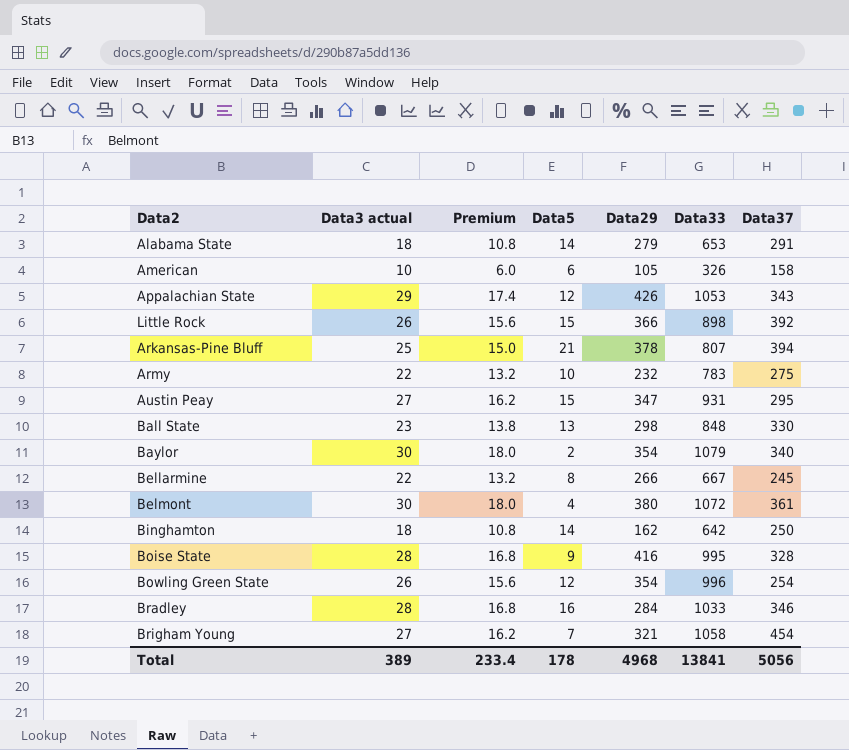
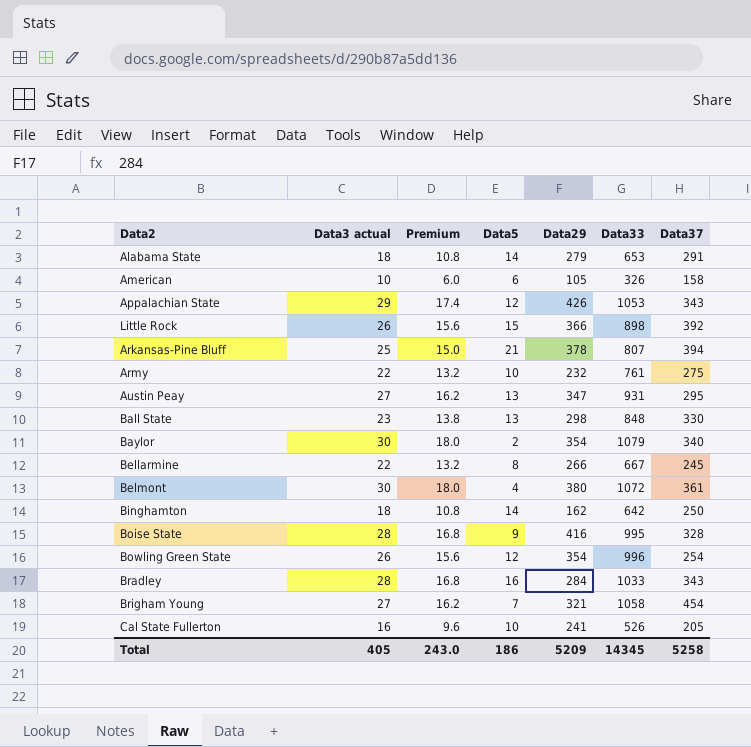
Army | Data33: 783 -> 761
Austin Peay | Data5: 15 -> 13
Bradley | Data37: 346 -> 343
row Cal State Fullerton: none -> 16 | 9.6 | 10 | 241 | 526 | 205
Total | Data3 actual: 389 -> 405
Total | Premium: 233.4 -> 243.0
Total | Data5: 178 -> 186
Total | Data29: 4968 -> 5209
Total | Data33: 13841 -> 14345
Total | Data37: 5056 -> 5258

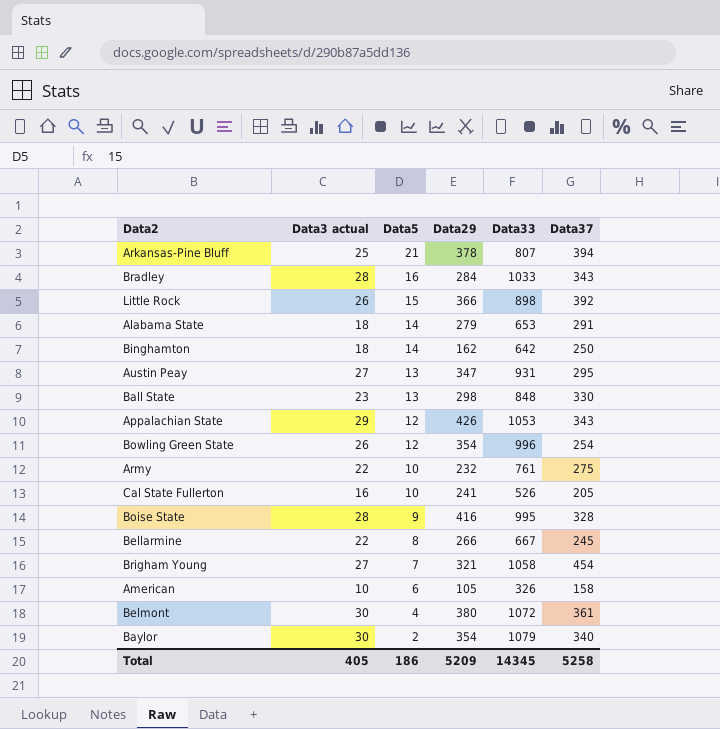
row order: none -> Data5 descending
column Premium | formula: [Data3 actual] * 0.6 -> none

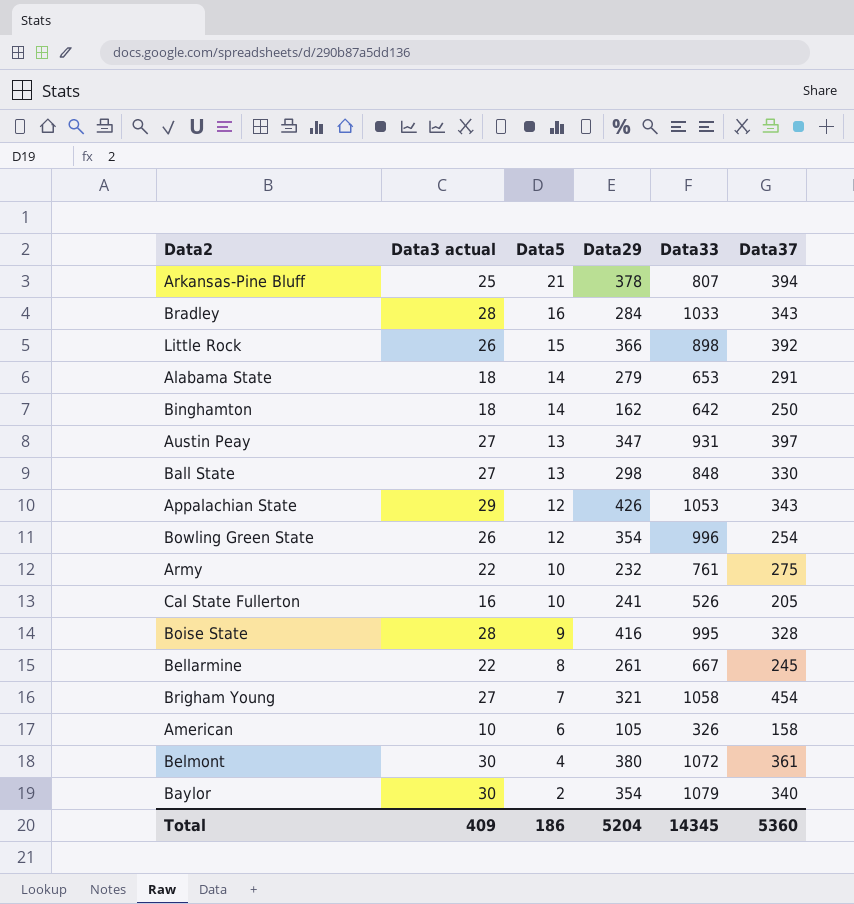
Austin Peay | Data37: 295 -> 397
Ball State | Data3 actual: 23 -> 27
Bellarmine | Data29: 266 -> 261
Total | Data3 actual: 405 -> 409
Total | Data29: 5209 -> 5204
Total | Data37: 5258 -> 5360

